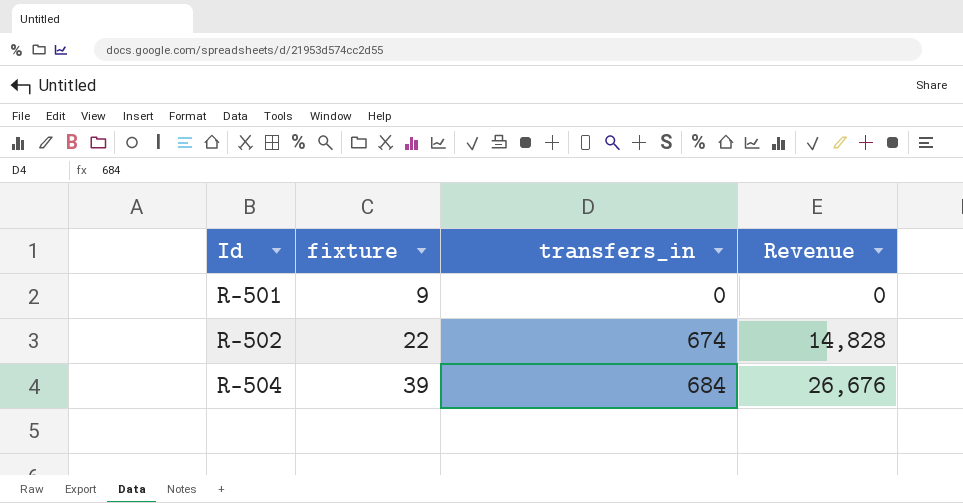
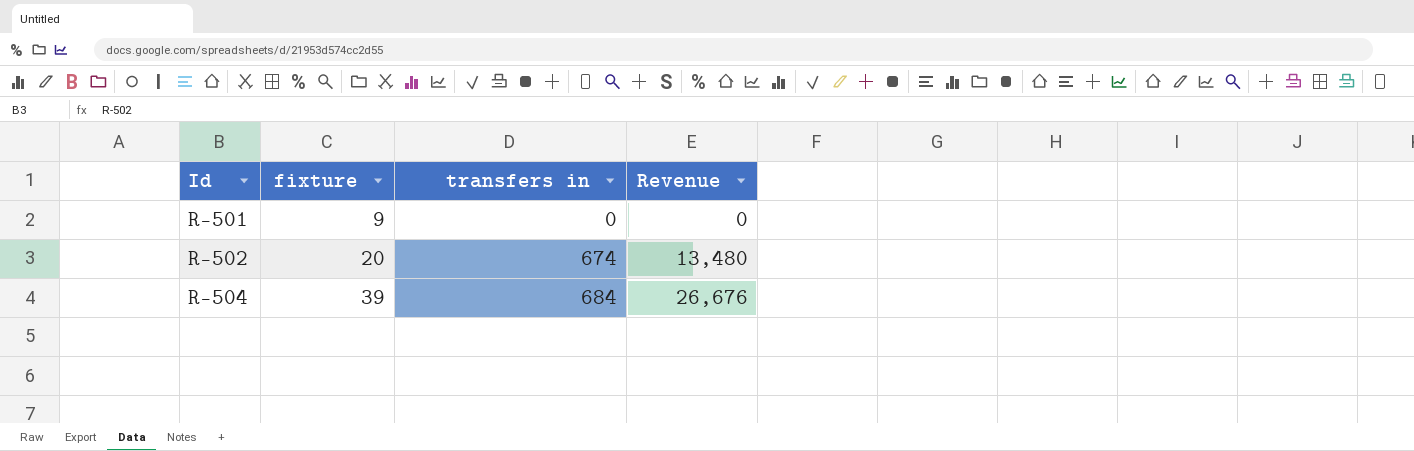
column name: transfers_in -> transfers in
R-502 | fixture: 22 -> 20
R-502 | Revenue: 14,828 -> 13,480

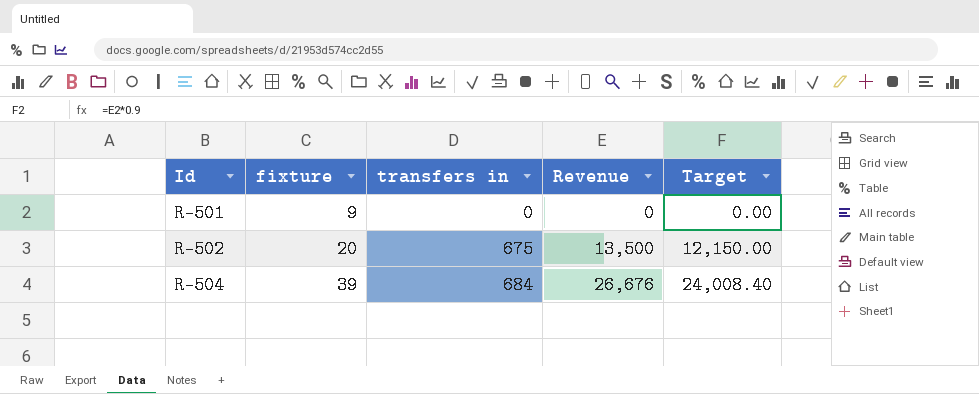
column Target | formula: none -> [Revenue] * 0.9
R-502 | transfers in: 674 -> 675
R-502 | Revenue: 13,480 -> 13,500

